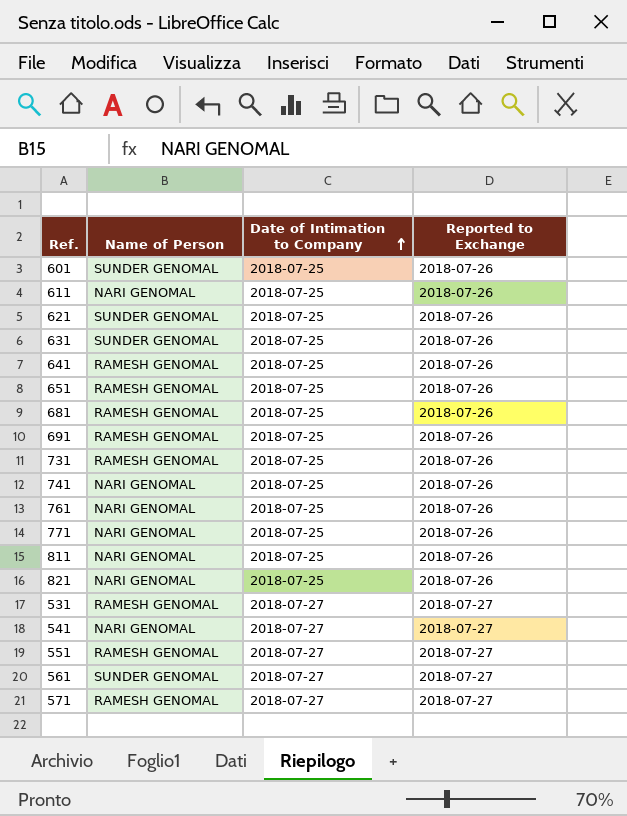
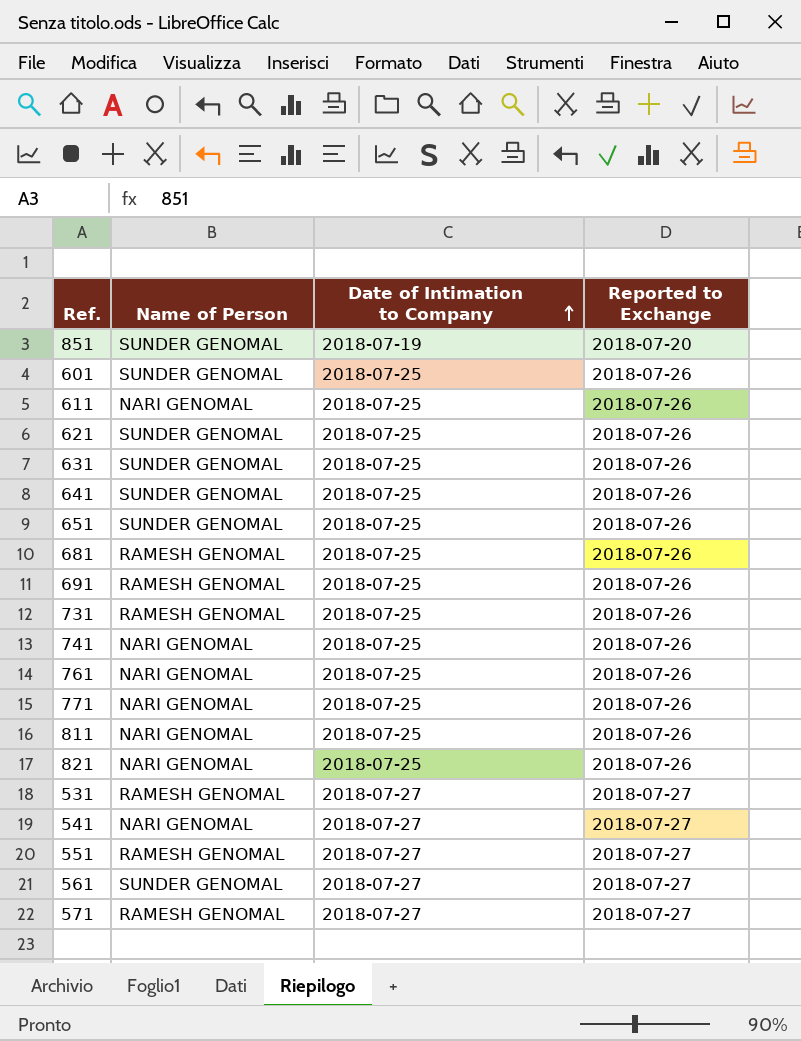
row 851: none -> SUNDER GENOMAL | 2018-07-19 | 2018-07-20
641 | Name of Person: RAMESH GENOMAL -> SUNDER GENOMAL
651 | Name of Person: RAMESH GENOMAL -> SUNDER GENOMAL

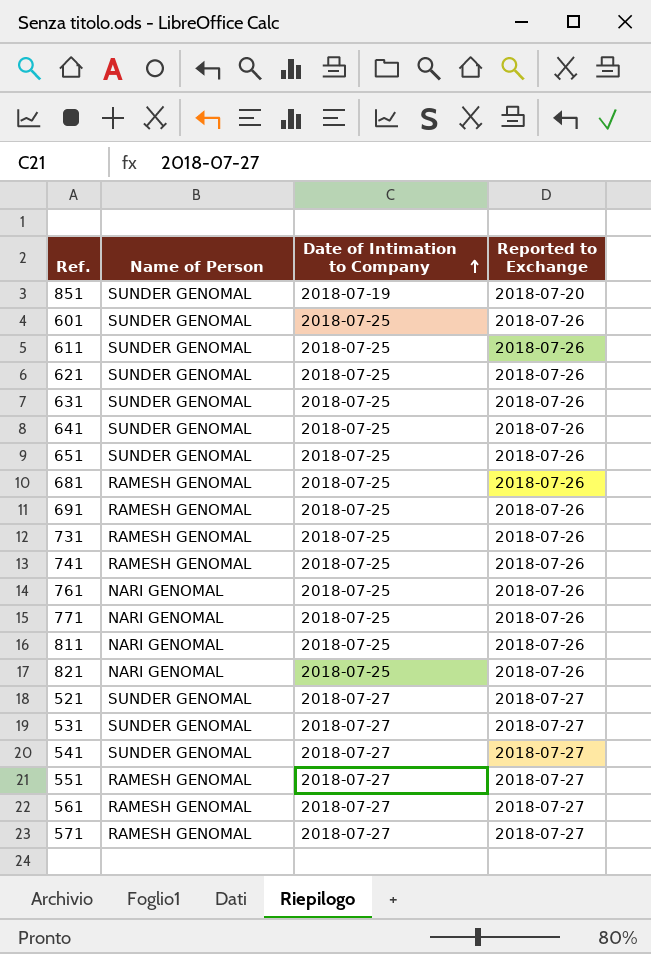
611 | Name of Person: NARI GENOMAL -> SUNDER GENOMAL
741 | Name of Person: NARI GENOMAL -> RAMESH GENOMAL
row 521: none -> SUNDER GENOMAL | 2018-07-27 | 2018-07-27
531 | Name of Person: RAMESH GENOMAL -> SUNDER GENOMAL
541 | Name of Person: NARI GENOMAL -> SUNDER GENOMAL
561 | Name of Person: SUNDER GENOMAL -> RAMESH GENOMAL

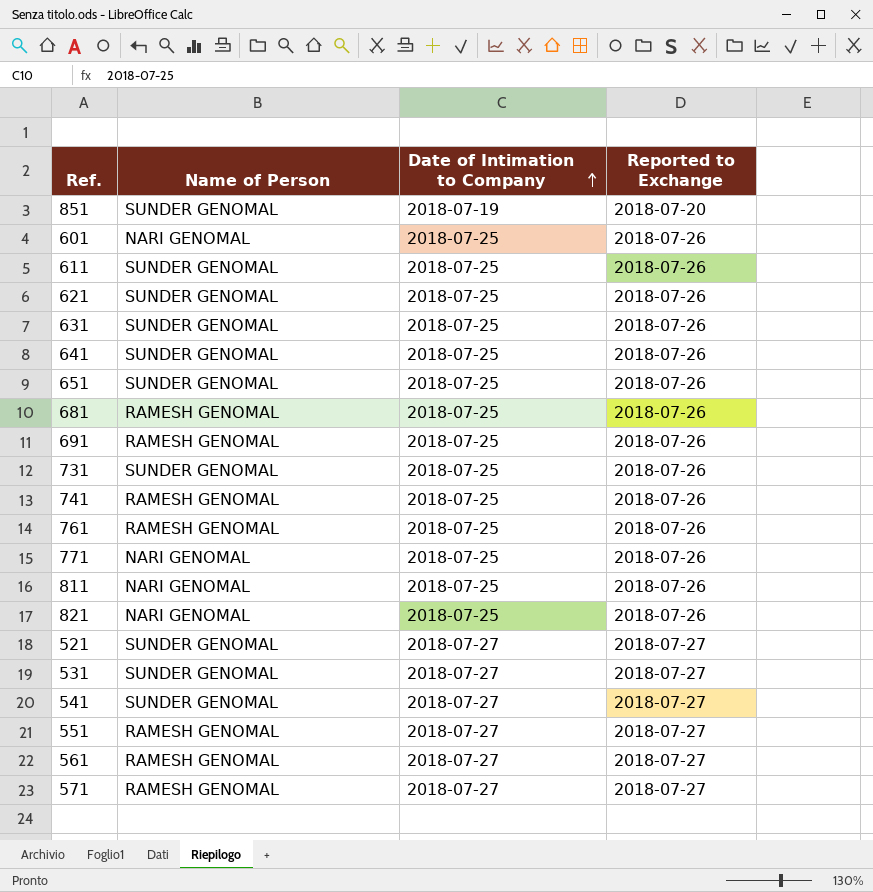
601 | Name of Person: SUNDER GENOMAL -> NARI GENOMAL
731 | Name of Person: RAMESH GENOMAL -> SUNDER GENOMAL
761 | Name of Person: NARI GENOMAL -> RAMESH GENOMAL

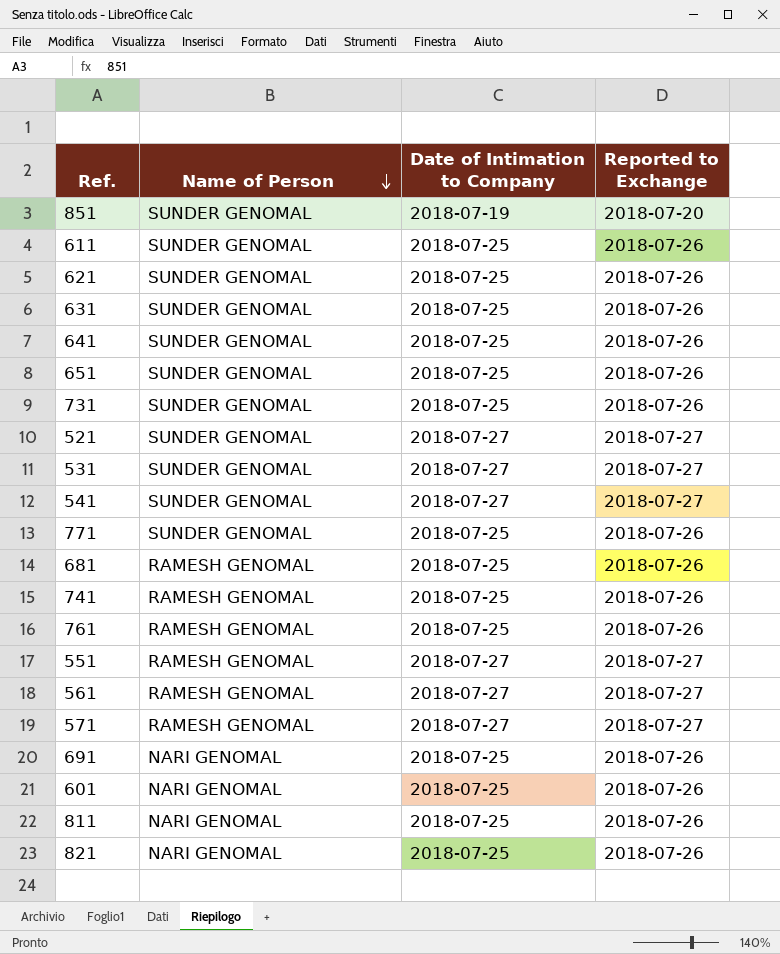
row order: Date of Intimation to Company ascending -> Name of Person descending
771 | Name of Person: NARI GENOMAL -> SUNDER GENOMAL
691 | Name of Person: RAMESH GENOMAL -> NARI GENOMAL

